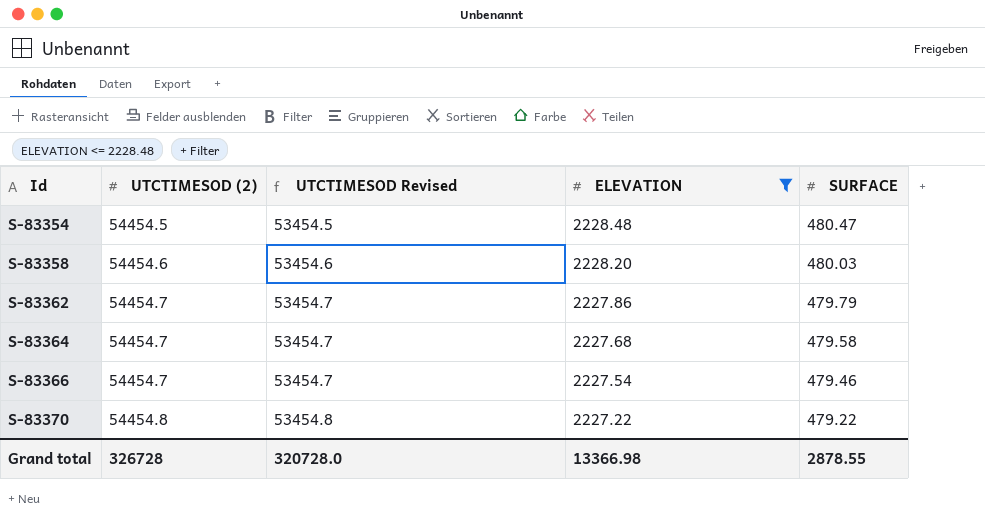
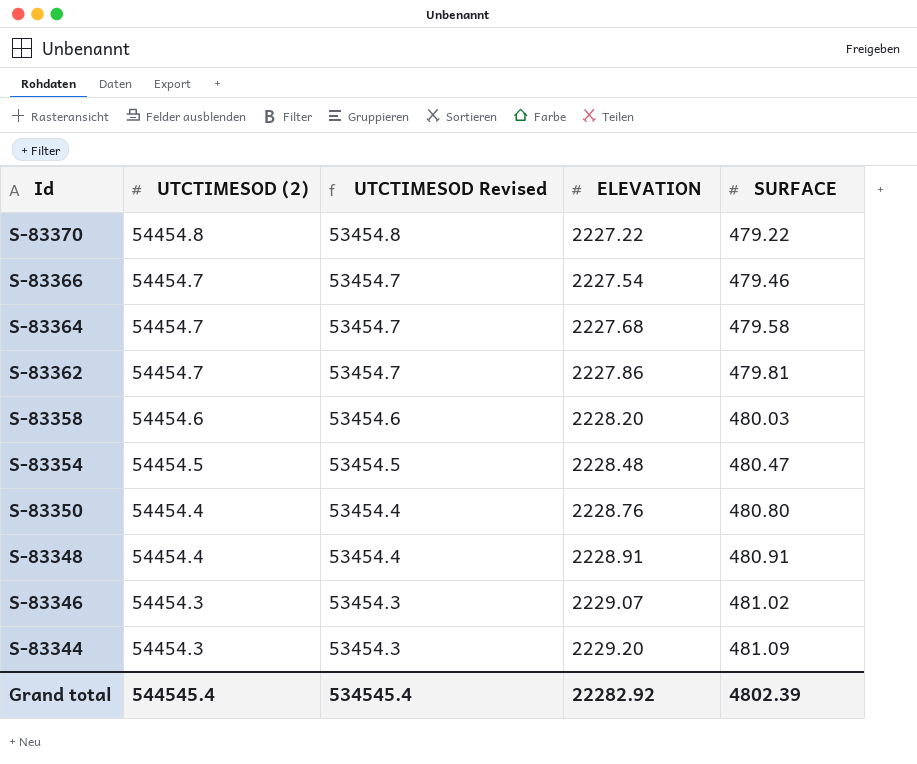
filter: ELEVATION <= 2228.48 -> none
row order: Id ascending -> Id descending
S-83362 | SURFACE: 479.79 -> 479.81
Grand total | UTCTIMESOD (2): 326728 -> 544545.4
Grand total | UTCTIMESOD Revised: 320728.0 -> 534545.4
Grand total | ELEVATION: 13366.98 -> 22282.92
Grand total | SURFACE: 2878.55 -> 4802.39

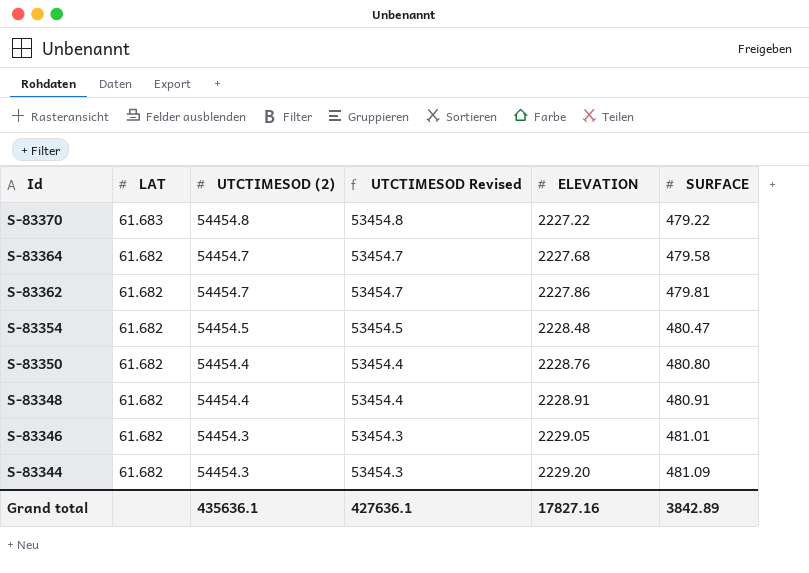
column LAT | position: none -> 2
row S-83366: 54454.7 | 53454.7 | 2227.54 | 479.46 -> none
row S-83358: 54454.6 | 53454.6 | 2228.20 | 480.03 -> none
S-83346 | ELEVATION: 2229.07 -> 2229.05
S-83346 | SURFACE: 481.02 -> 481.01
Grand total | UTCTIMESOD (2): 544545.4 -> 435636.1
Grand total | UTCTIMESOD Revised: 534545.4 -> 427636.1
Grand total | ELEVATION: 22282.92 -> 17827.16
Grand total | SURFACE: 4802.39 -> 3842.89

